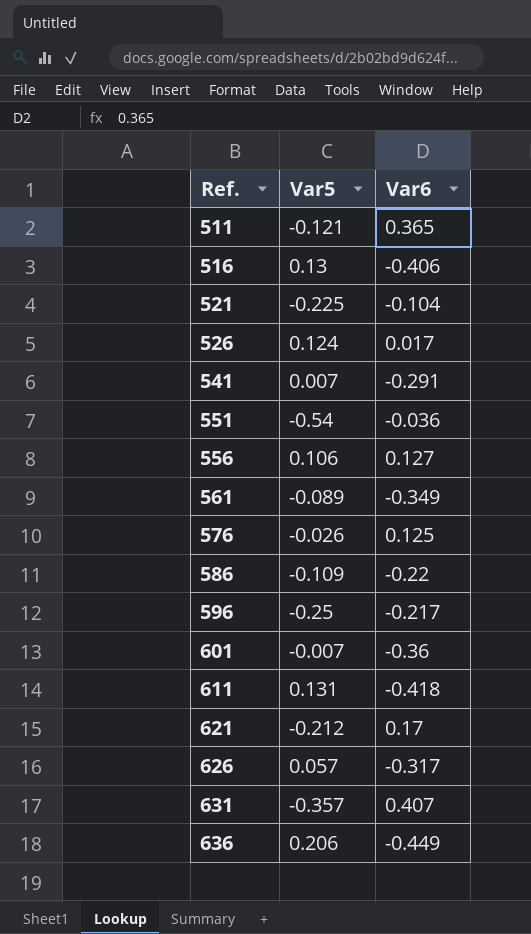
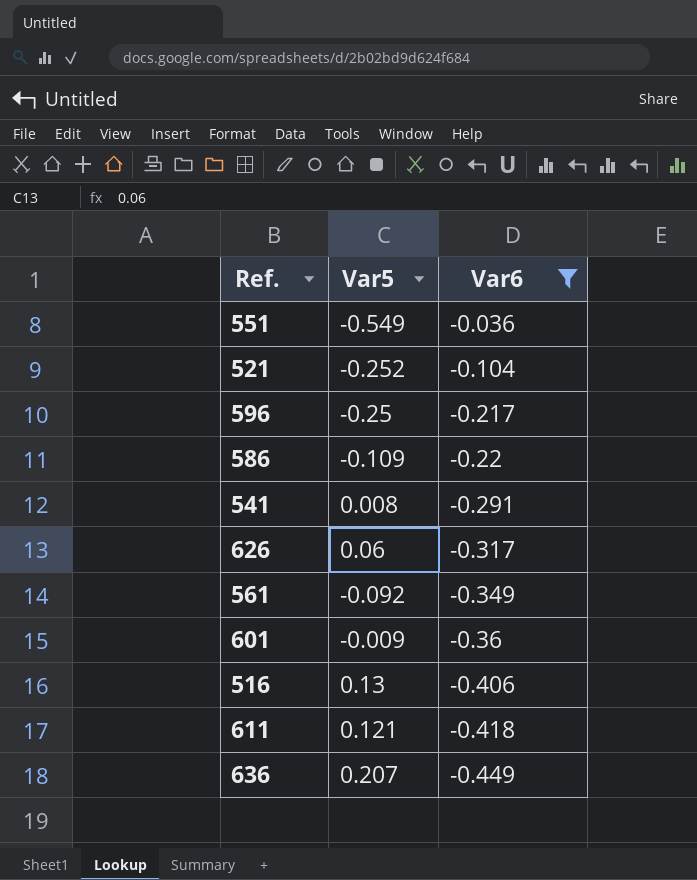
filter: none -> Var6 <= -0.036
row order: Ref. ascending -> Var6 descending
551 | Var5: -0.54 -> -0.549
521 | Var5: -0.225 -> -0.252
541 | Var5: 0.007 -> 0.008
626 | Var5: 0.057 -> 0.06
561 | Var5: -0.089 -> -0.092
601 | Var5: -0.007 -> -0.009
611 | Var5: 0.131 -> 0.121
636 | Var5: 0.206 -> 0.207

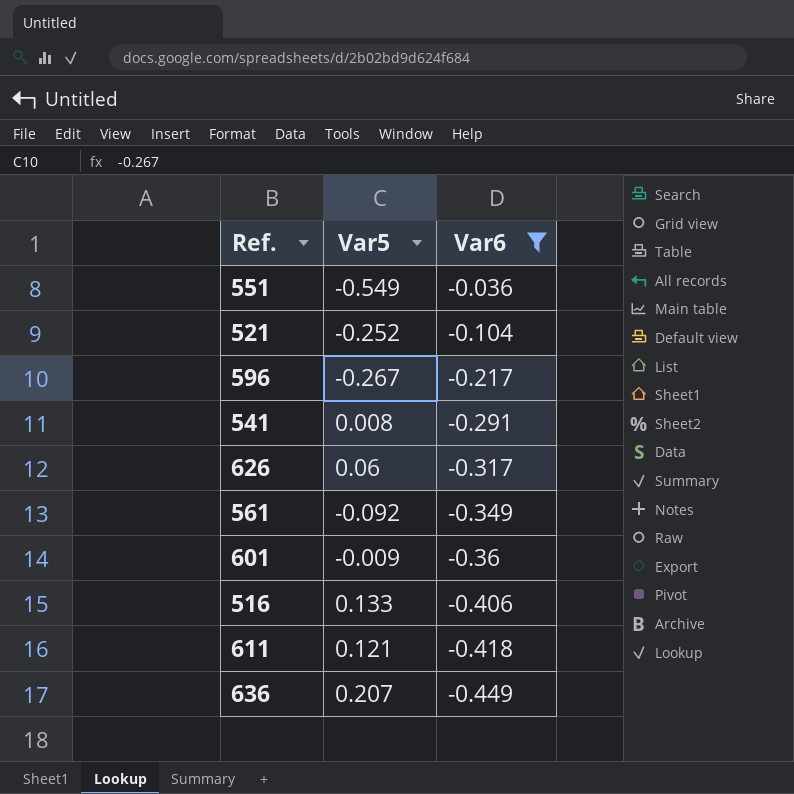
row 586: -0.109 | -0.22 -> none
596 | Var5: -0.25 -> -0.267
516 | Var5: 0.13 -> 0.133

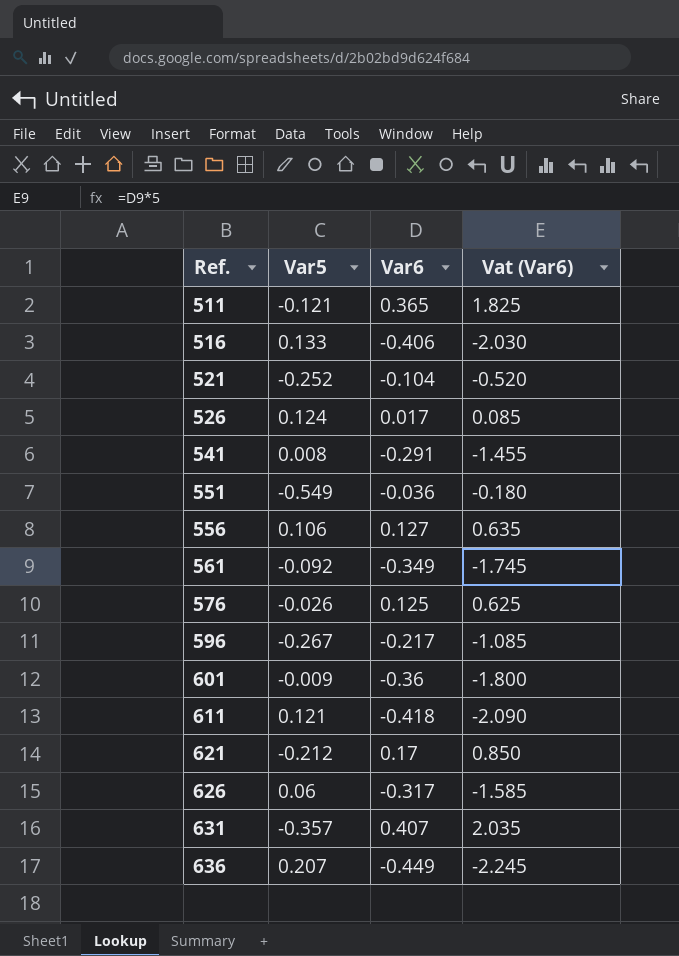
filter: Var6 <= -0.036 -> none
row order: Var6 descending -> Ref. ascending
column Vat (Var6) | formula: none -> [Var6] * 5

